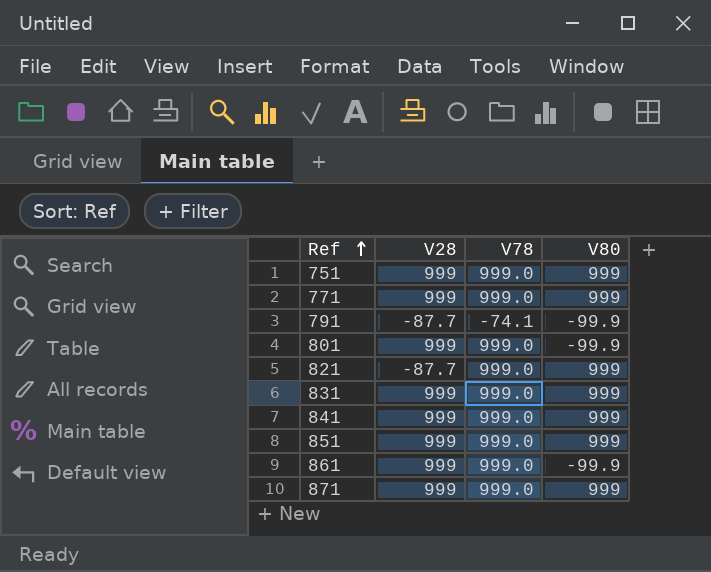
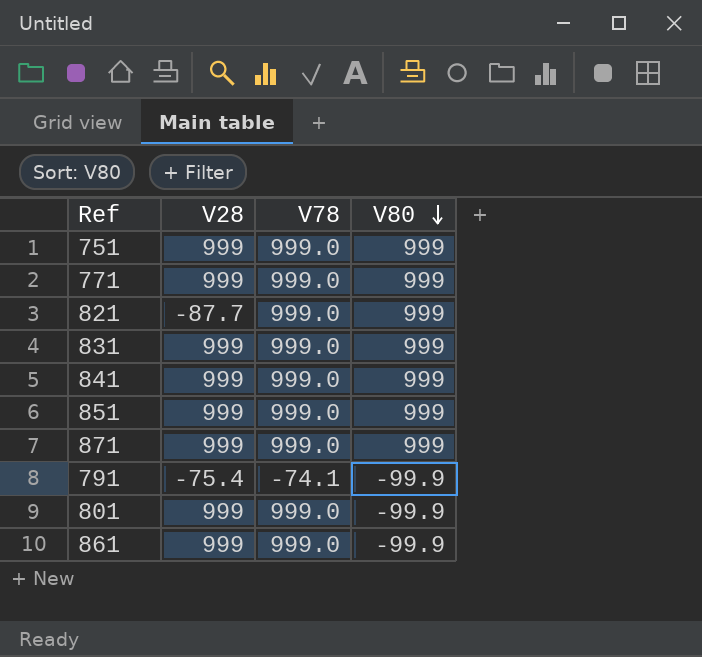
row order: Ref ascending -> V80 descending
791 | V28: -87.7 -> -75.4

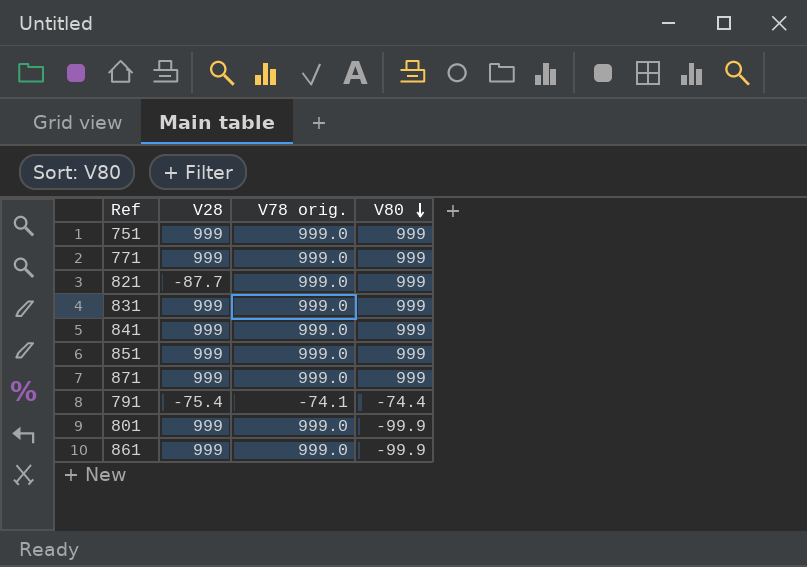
column name: V78 -> V78 orig.
791 | V80: -99.9 -> -74.4

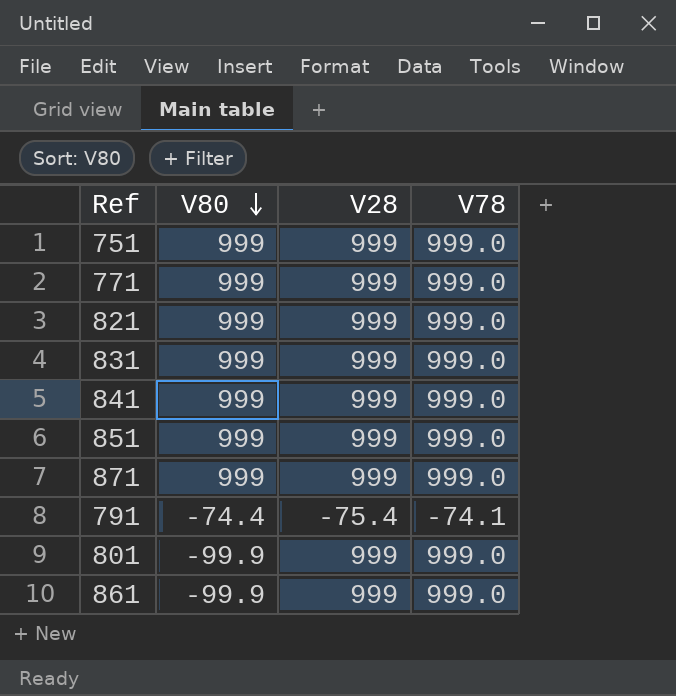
column V80 | position: 4 -> 2
column name: V78 orig. -> V78
821 | V28: -87.7 -> 999

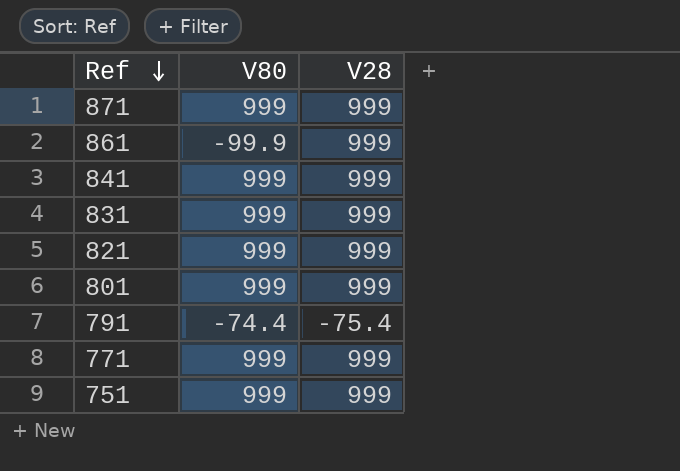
row order: V80 descending -> Ref descending
column V78 | position: 4 -> none
row 851: 999 | 999 | 999.0 -> none
801 | V80: -99.9 -> 999

